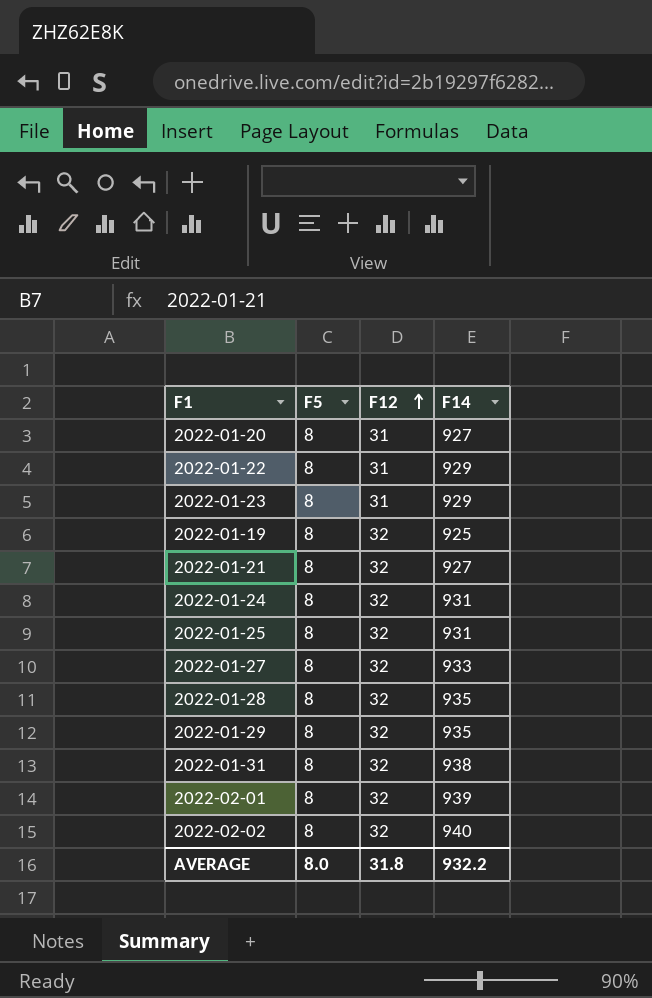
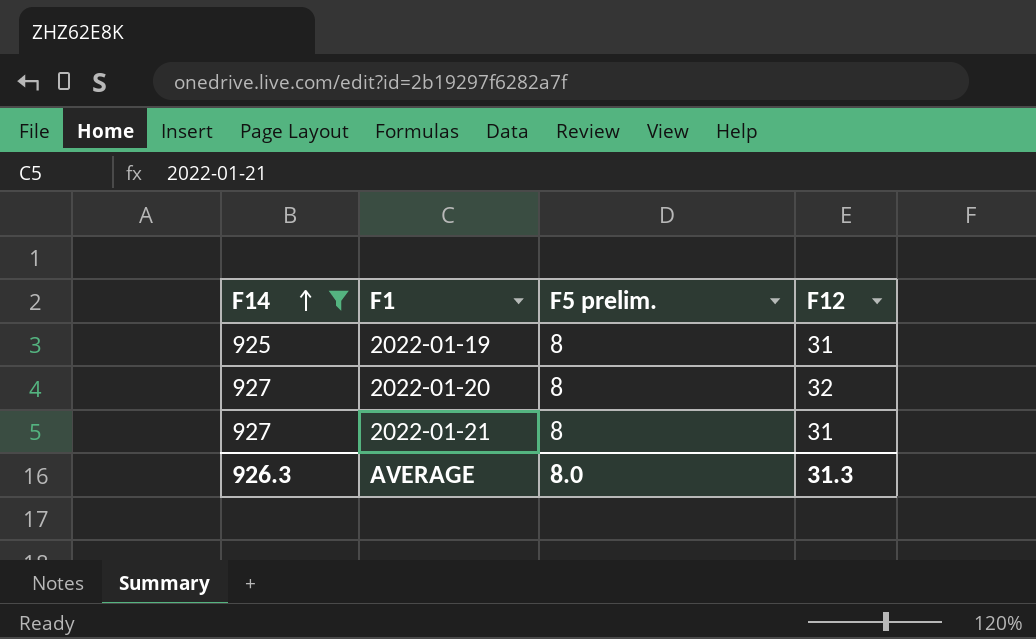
filter: none -> F14 <= 927
row order: F12 ascending -> F14 ascending
column F14 | position: 4 -> 1
column name: F5 -> F5 prelim.
2022-01-19 | F12: 32 -> 31
2022-01-20 | F12: 31 -> 32
2022-01-21 | F12: 32 -> 31
AVERAGE | F14: 932.2 -> 926.3
AVERAGE | F12: 31.8 -> 31.3

